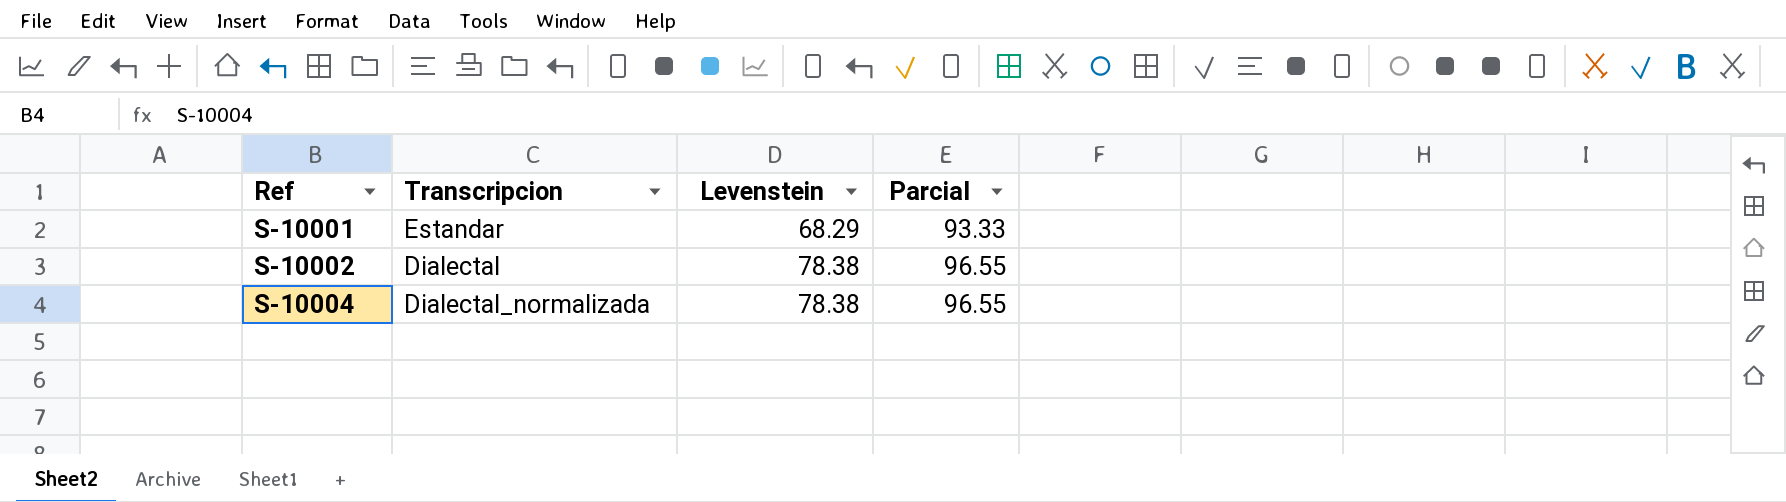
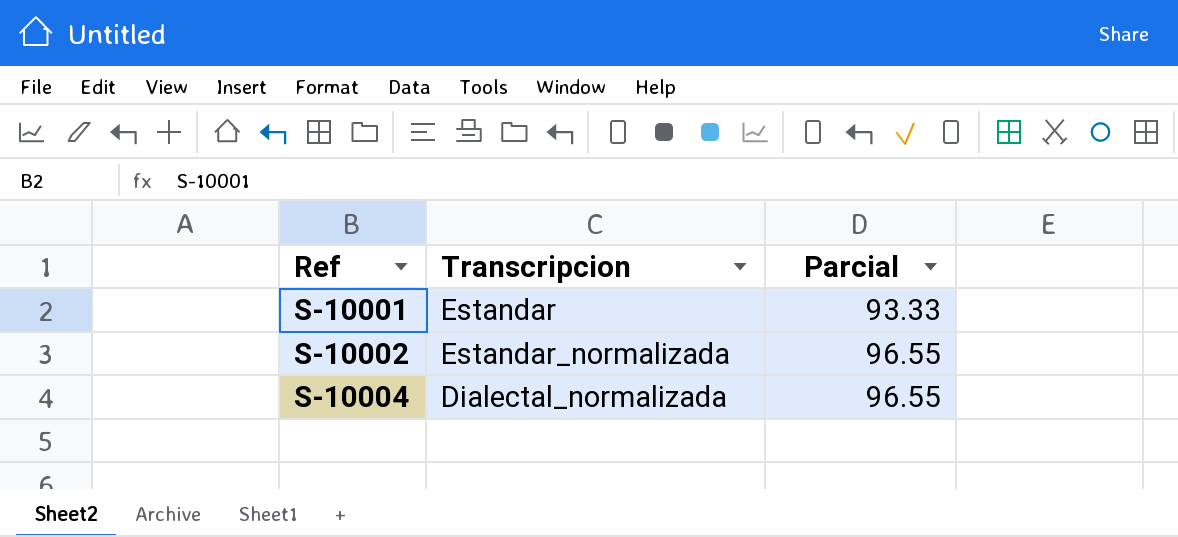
column Levenstein | position: 3 -> none
S-10002 | Transcripcion: Dialectal -> Estandar_normalizada

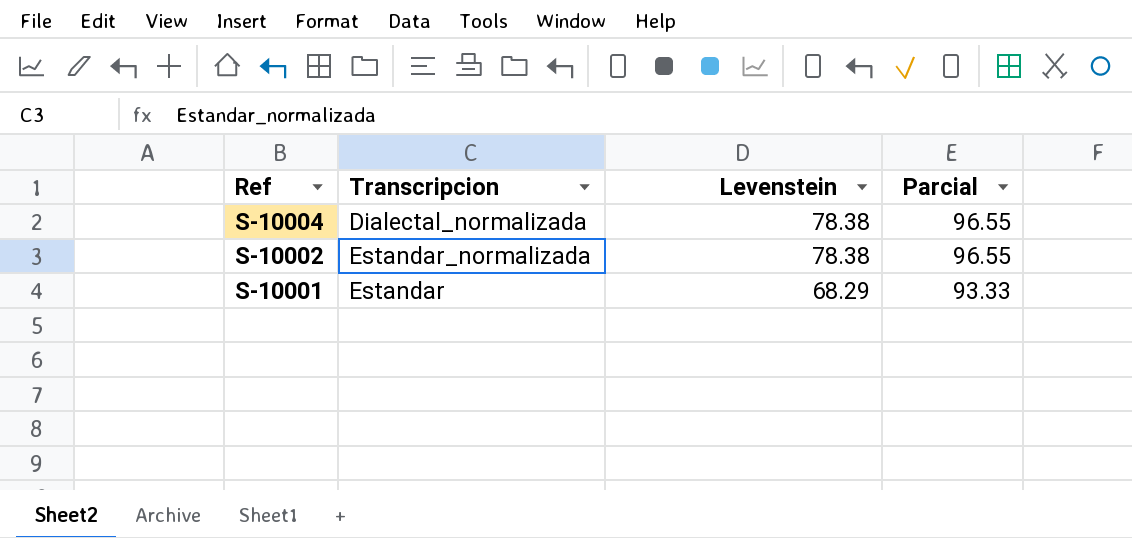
row order: Ref ascending -> Ref descending
column Levenstein | position: none -> 3

